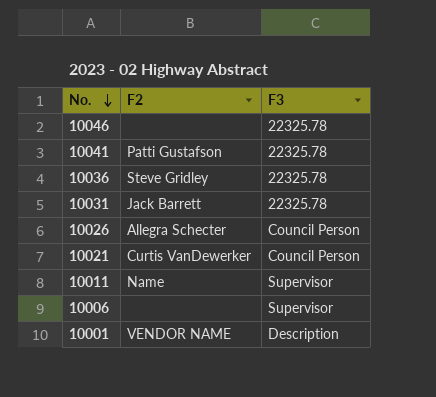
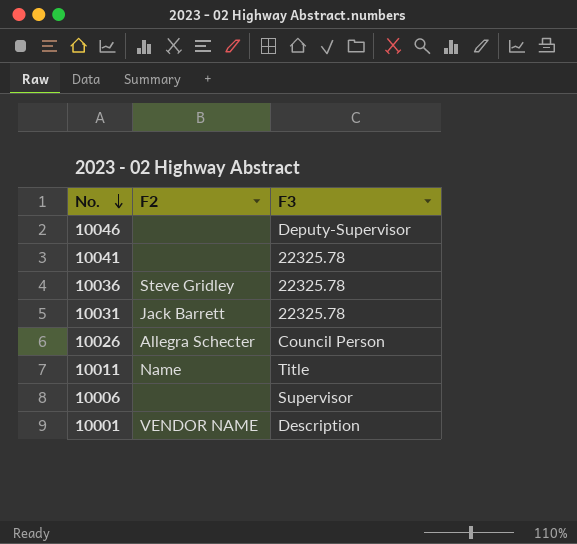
row 10021: Curtis VanDewerker | Council Person -> none
10046 | F3: 22325.78 -> Deputy-Supervisor
10041 | F2: Patti Gustafson -> none
10011 | F3: Supervisor -> Title

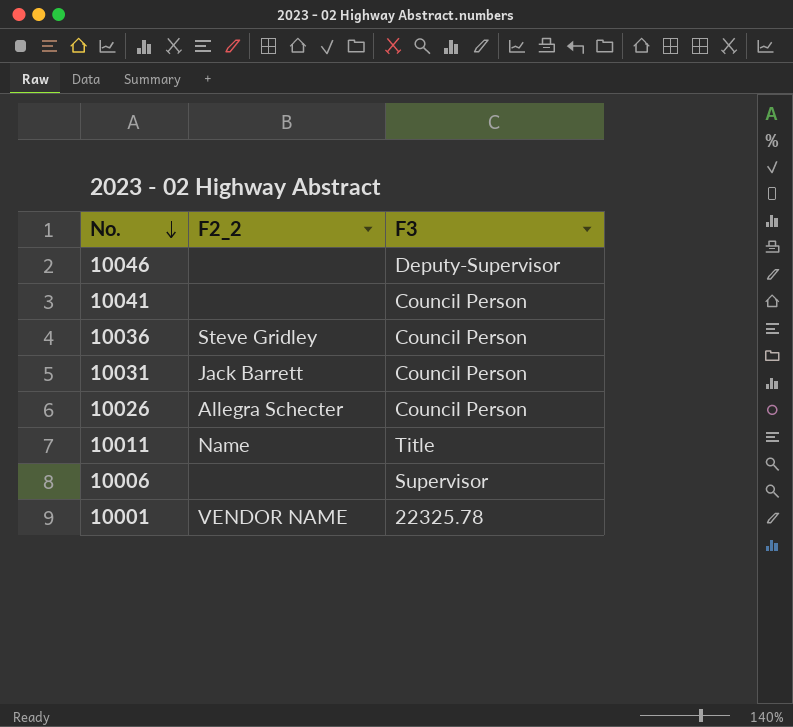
column name: F2 -> F2_2
10041 | F3: 22325.78 -> Council Person
10036 | F3: 22325.78 -> Council Person
10031 | F3: 22325.78 -> Council Person
10001 | F3: Description -> 22325.78

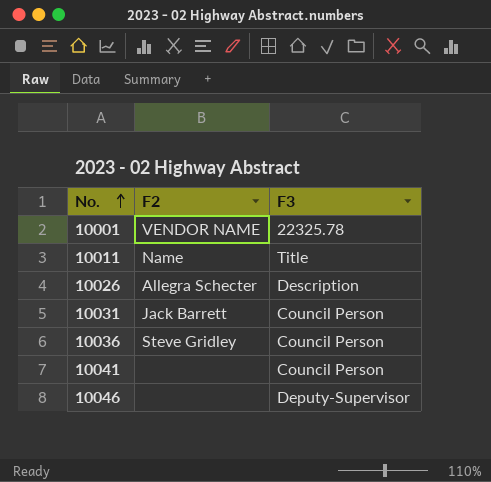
row order: No. descending -> No. ascending
column name: F2_2 -> F2
row 10006: none | Supervisor -> none
10026 | F3: Council Person -> Description

